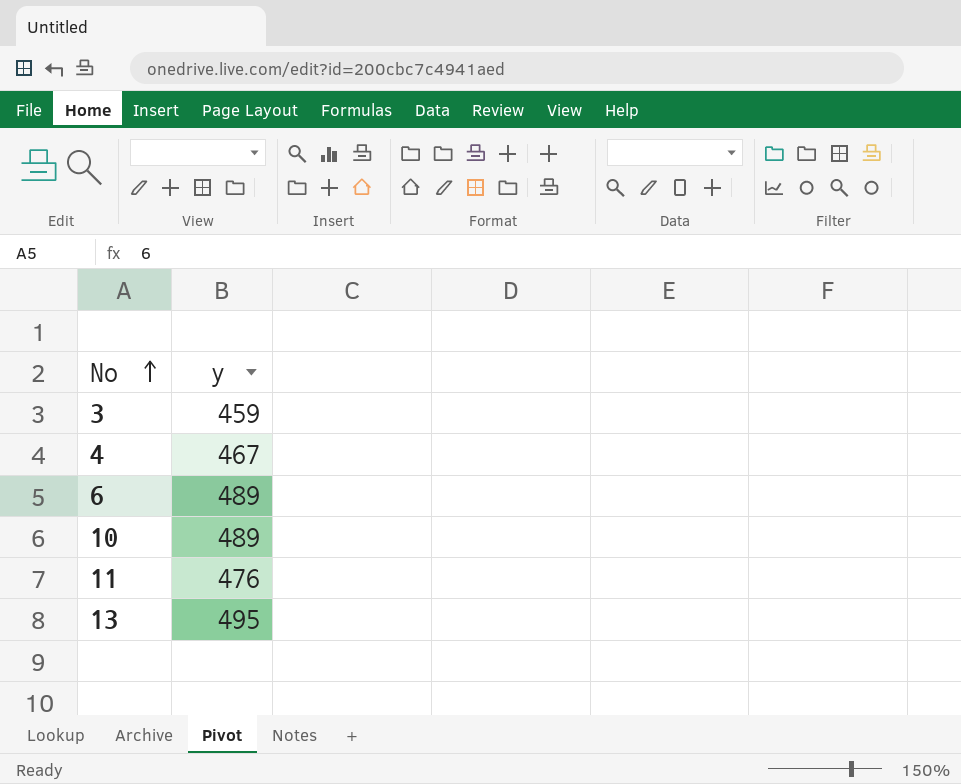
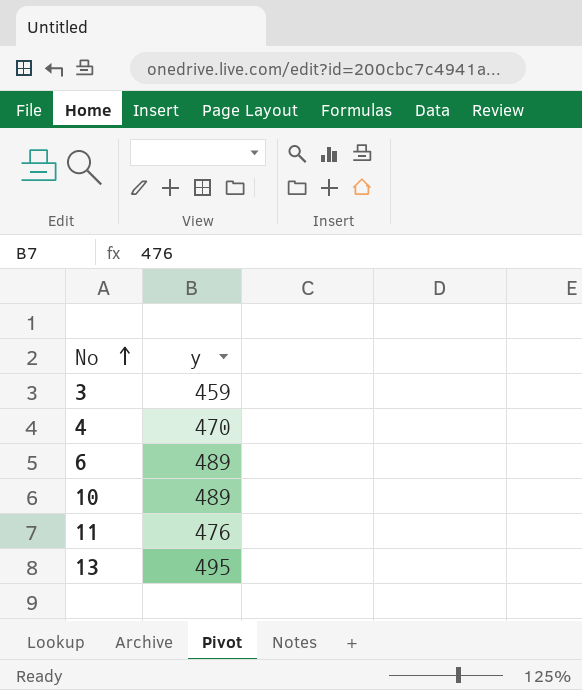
4 | y: 467 -> 470

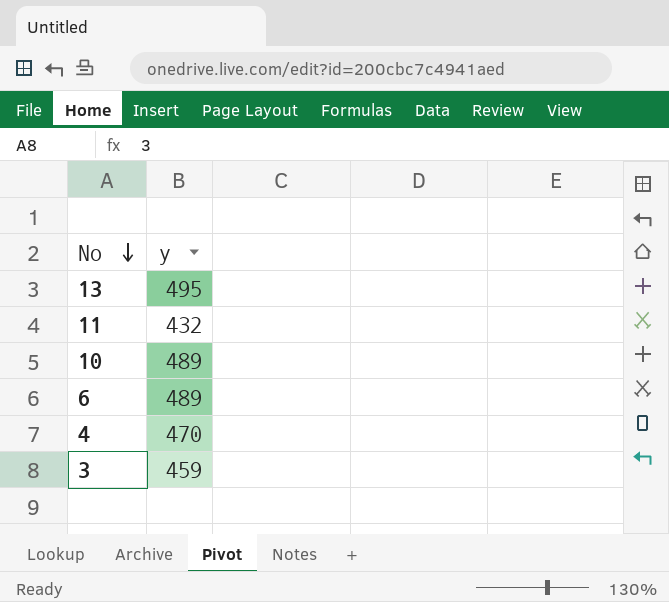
row order: No ascending -> No descending
11 | y: 476 -> 432

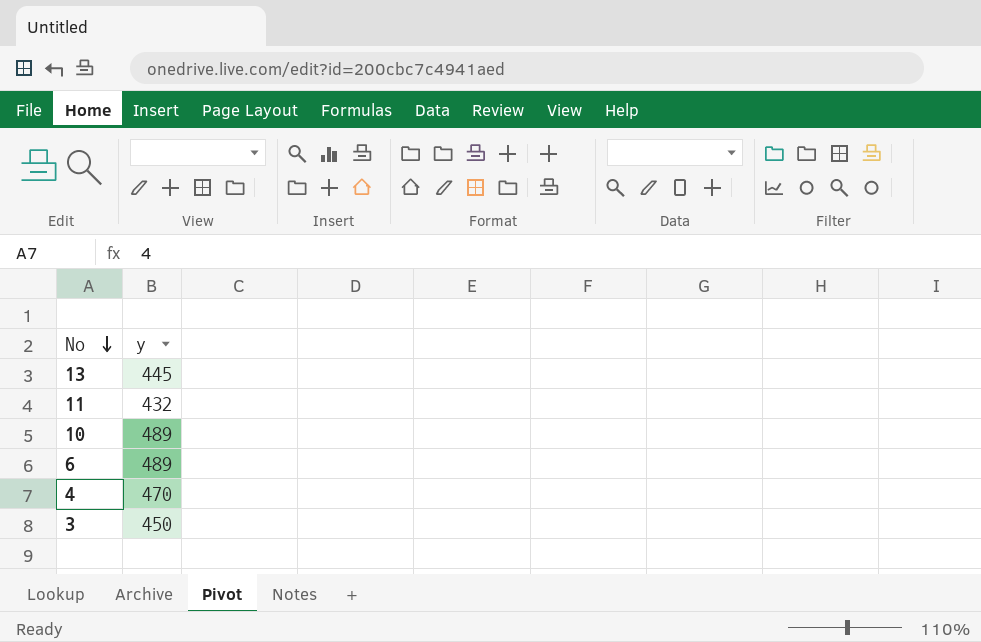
13 | y: 495 -> 445
3 | y: 459 -> 450

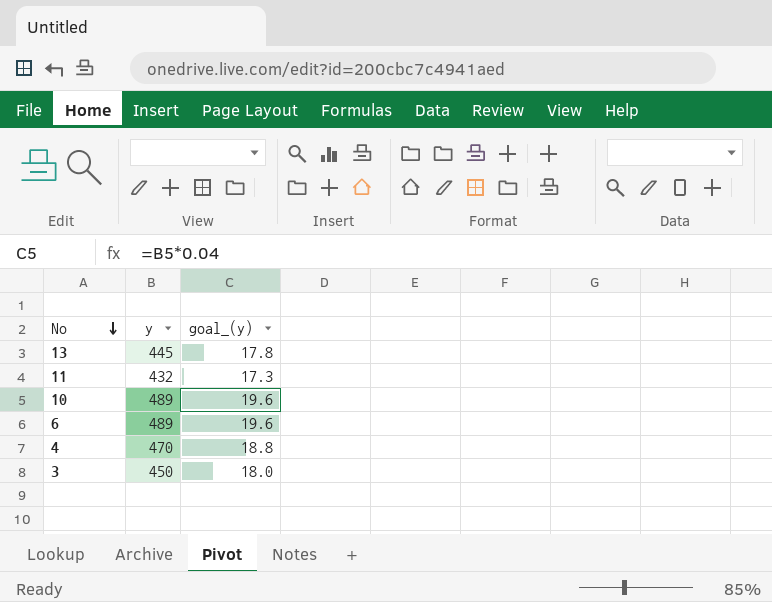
column goal_(y) | formula: none -> [y] * 0.04

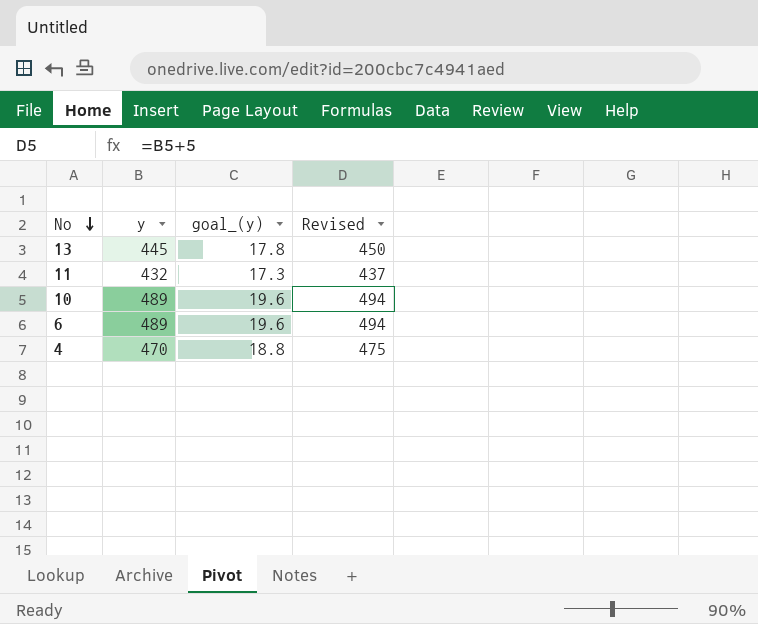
column Revised | formula: none -> [y] + 5
row 3: 450 | 18.0 -> none

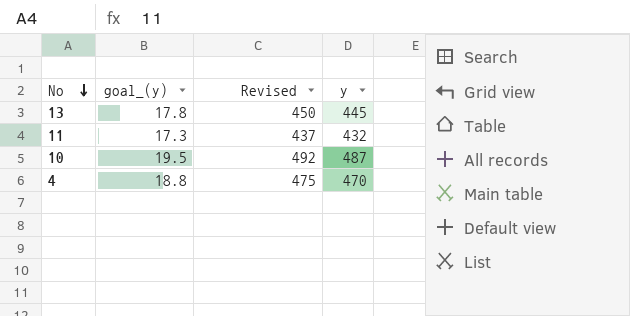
column y | position: 2 -> 4
row 6: 489 | 19.6 | 494 -> none
10 | goal_(y): 19.6 -> 19.5
10 | Revised: 494 -> 492
10 | y: 489 -> 487

